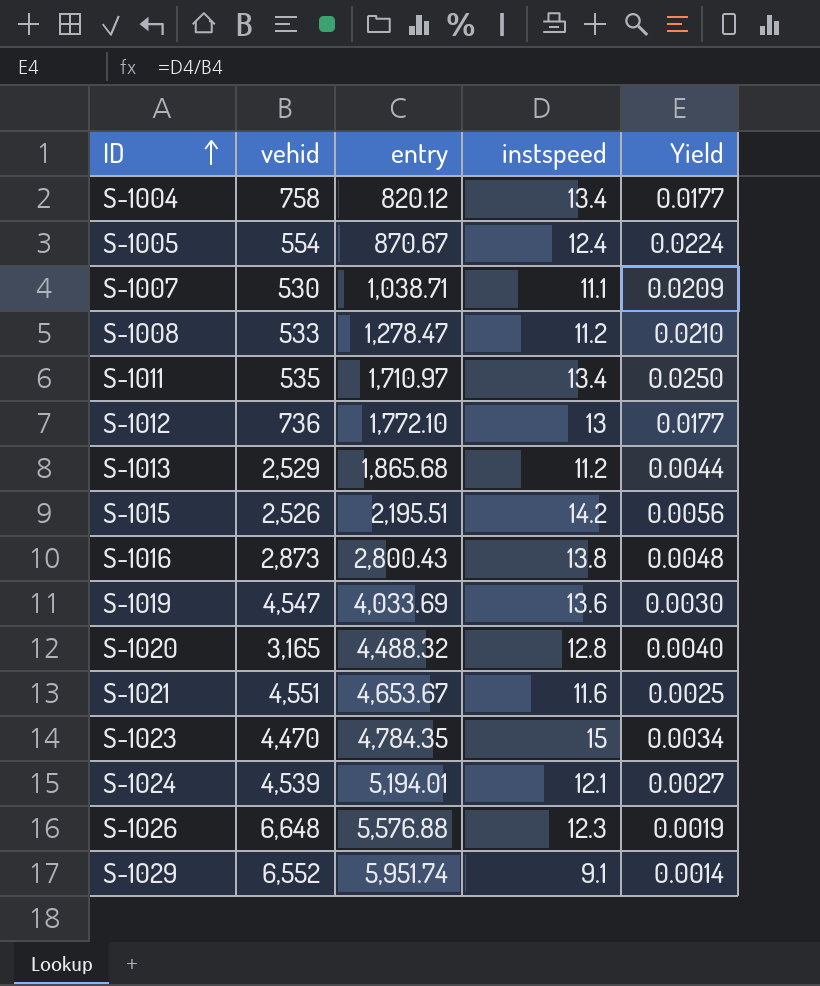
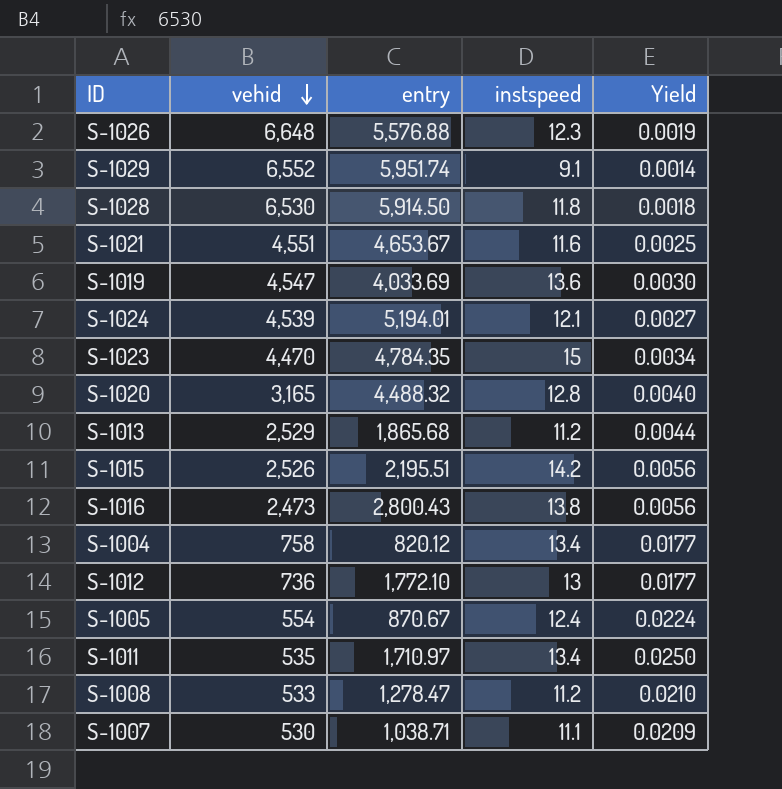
row order: ID ascending -> vehid descending
row S-1028: none -> 6,530 | 5,914.50 | 11.8 | 0.0018
S-1016 | vehid: 2,873 -> 2,473
S-1016 | Yield: 0.0048 -> 0.0056

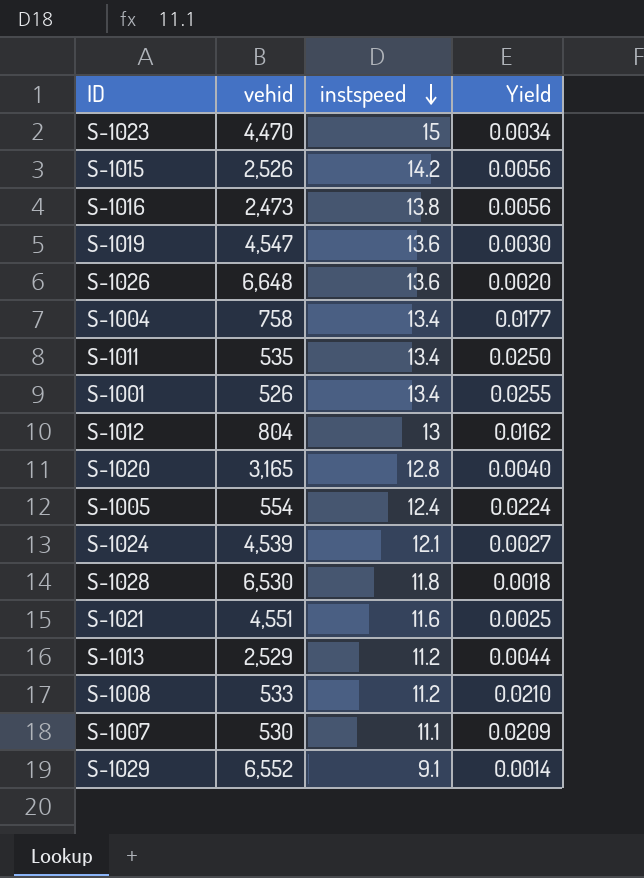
row order: vehid descending -> instspeed descending
column entry | position: 3 -> none
S-1026 | instspeed: 12.3 -> 13.6
S-1026 | Yield: 0.0019 -> 0.0020
row S-1001: none -> 526 | 13.4 | 0.0255
S-1012 | vehid: 736 -> 804
S-1012 | Yield: 0.0177 -> 0.0162

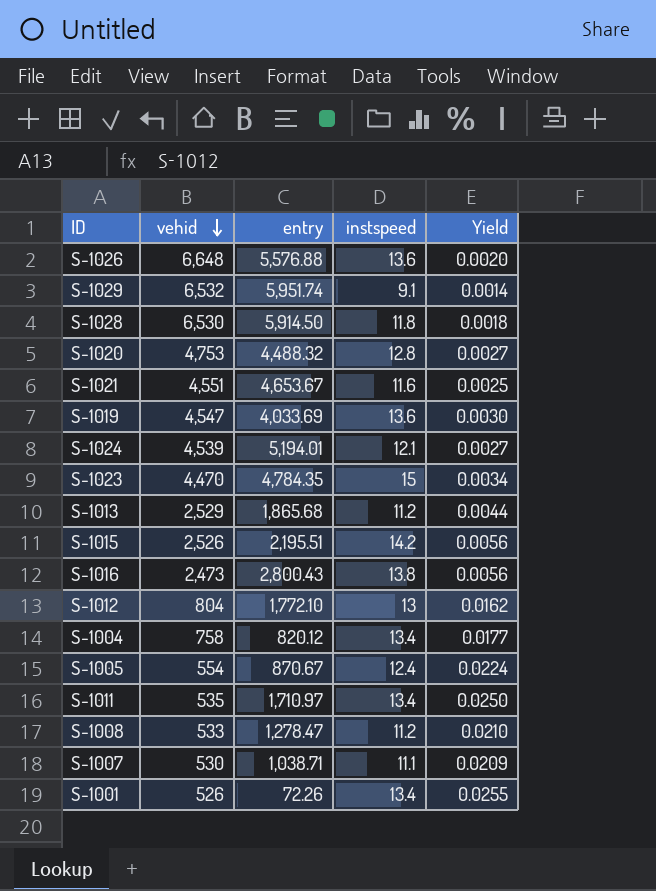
row order: instspeed descending -> vehid descending
column entry | position: none -> 3
S-1029 | vehid: 6,552 -> 6,532
S-1020 | vehid: 3,165 -> 4,753
S-1020 | Yield: 0.0040 -> 0.0027

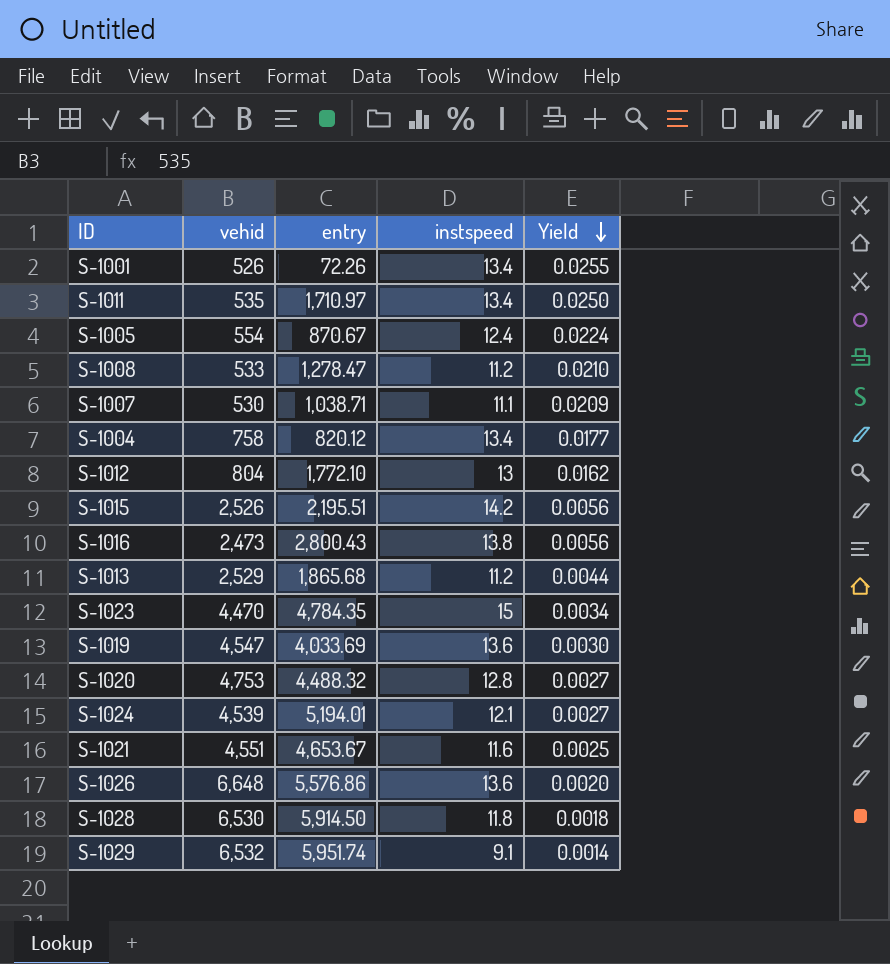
row order: vehid descending -> Yield descending
S-1026 | entry: 5,576.88 -> 5,576.86

